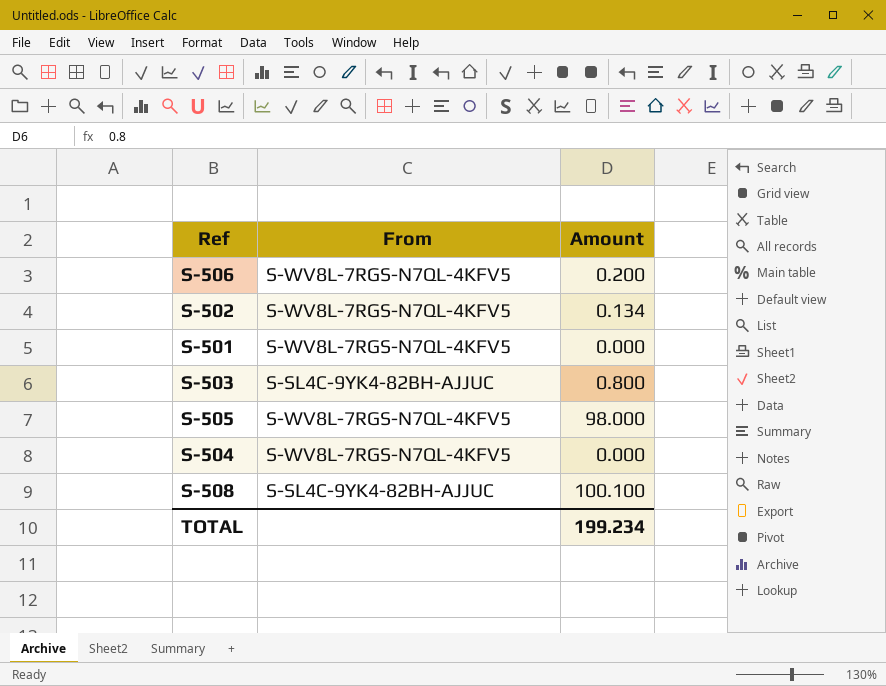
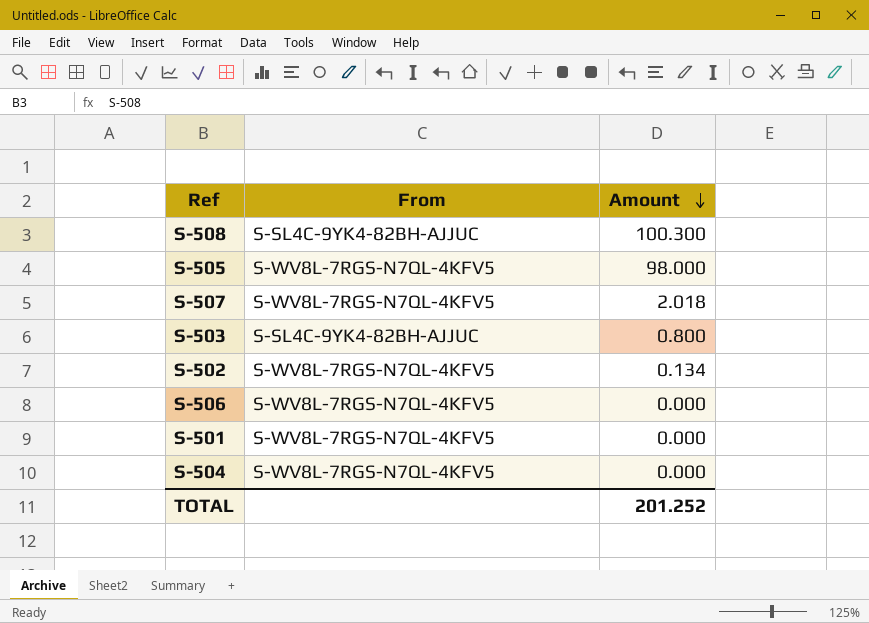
row order: none -> Amount descending
S-508 | Amount: 100.100 -> 100.300
row S-507: none -> S-WV8L-7RGS-N7QL-4KFV5 | 2.018
S-506 | Amount: 0.200 -> 0.000
TOTAL | Amount: 199.234 -> 201.252

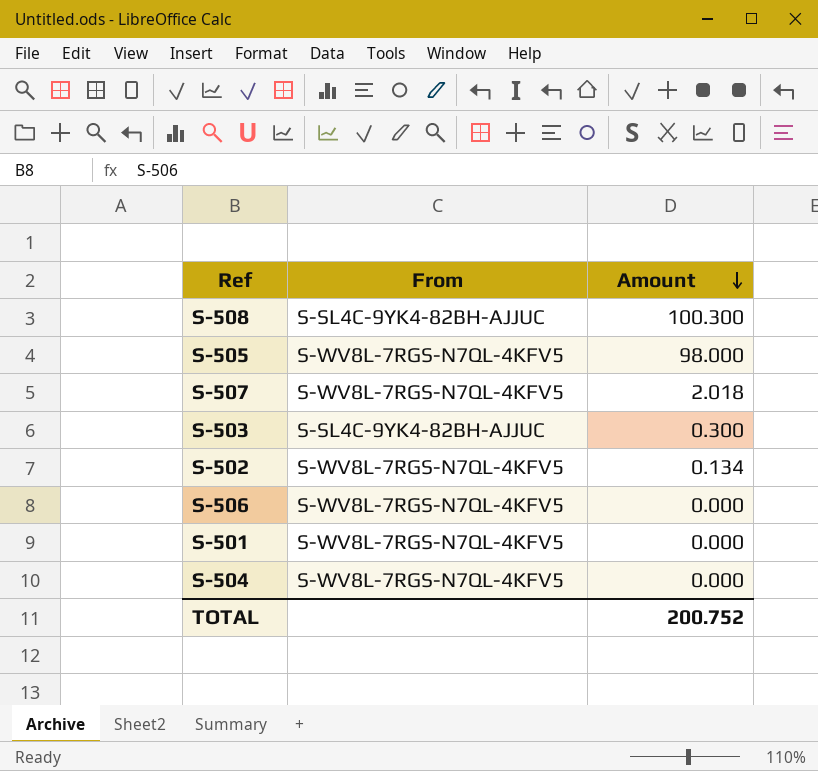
S-503 | Amount: 0.800 -> 0.300
TOTAL | Amount: 201.252 -> 200.752

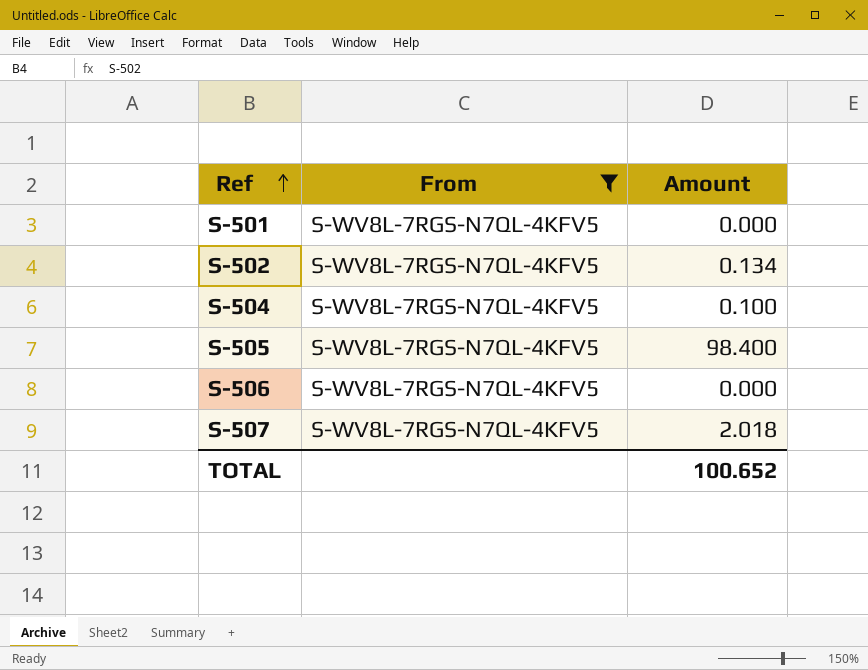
filter: none -> From = S-WV8L-7RGS-N7QL-4KFV5
row order: Amount descending -> Ref ascending
S-504 | Amount: 0.000 -> 0.100
S-505 | Amount: 98.000 -> 98.400
TOTAL | Amount: 200.752 -> 100.652

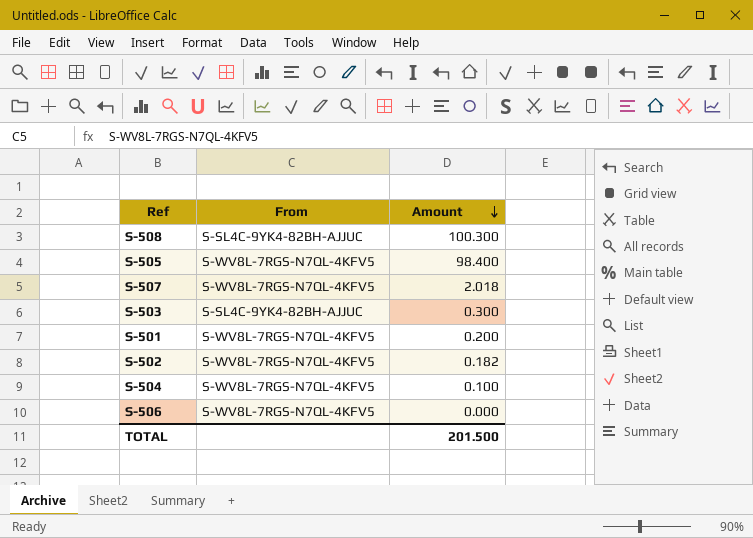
filter: From = S-WV8L-7RGS-N7QL-4KFV5 -> none
row order: Ref ascending -> Amount descending
S-501 | Amount: 0.000 -> 0.200
S-502 | Amount: 0.134 -> 0.182
TOTAL | Amount: 100.652 -> 201.500

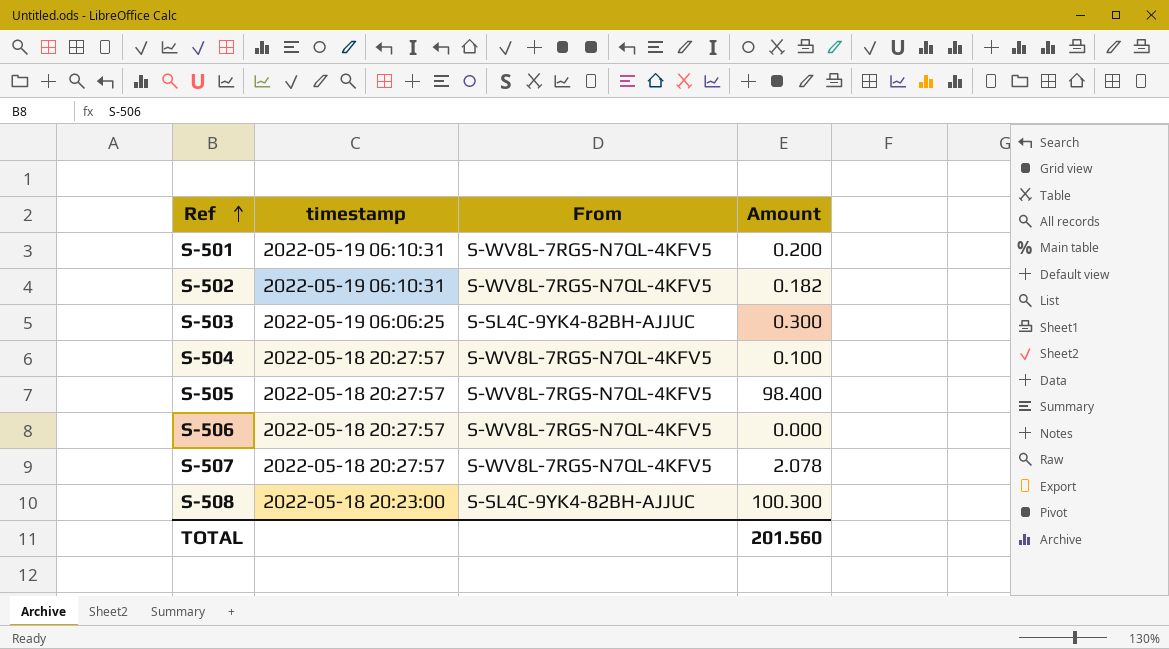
row order: Amount descending -> Ref ascending
column timestamp | position: none -> 2
S-507 | Amount: 2.018 -> 2.078
TOTAL | Amount: 201.500 -> 201.560

